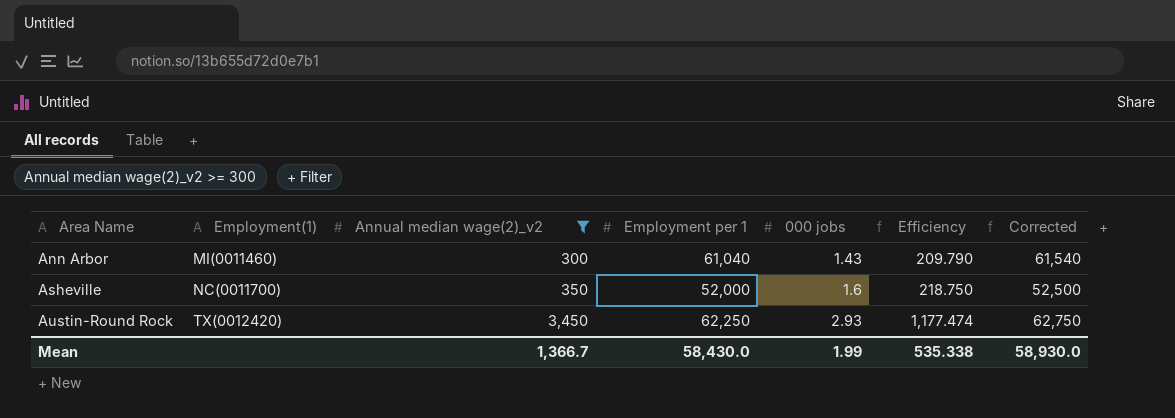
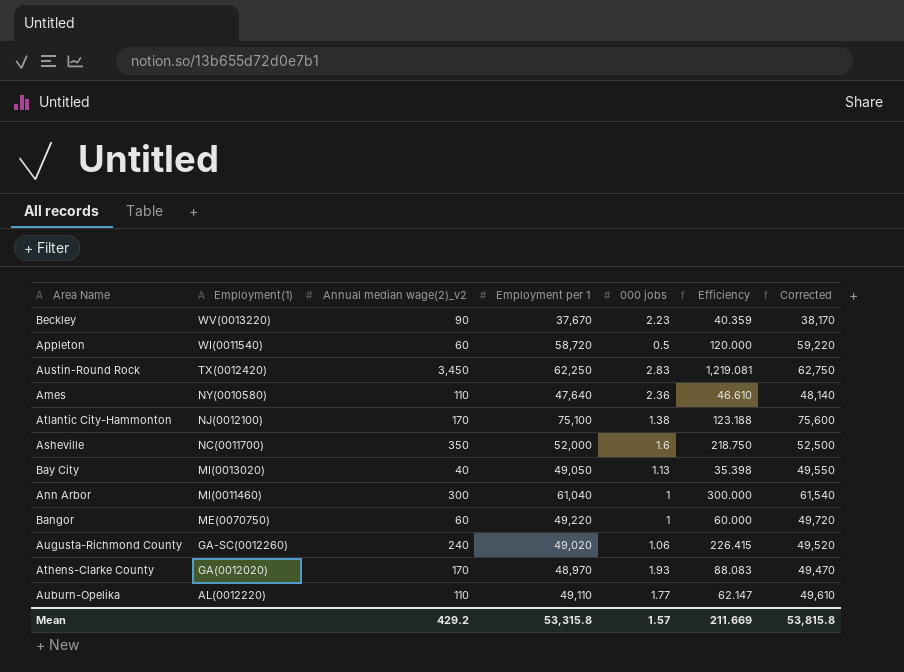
filter: Annual median wage(2)_v2 >= 300 -> none
row order: Area Name ascending -> Employment(1) descending
Austin-Round Rock | 000 jobs: 2.93 -> 2.83
Austin-Round Rock | Efficiency: 1,177.474 -> 1,219.081
Ann Arbor | 000 jobs: 1.43 -> 1
Ann Arbor | Efficiency: 209.790 -> 300.000
Mean | Annual median wage(2)_v2: 1,366.7 -> 429.2
Mean | Employment per 1: 58,430.0 -> 53,315.8
Mean | 000 jobs: 1.99 -> 1.57
Mean | Efficiency: 535.338 -> 211.669
Mean | Corrected: 58,930.0 -> 53,815.8

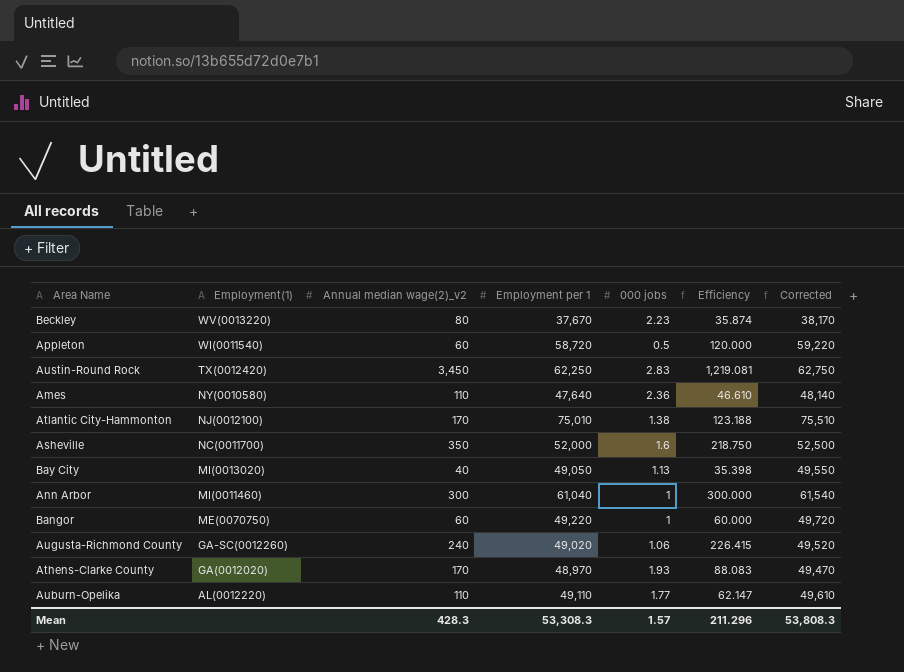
Beckley | Annual median wage(2)_v2: 90 -> 80
Beckley | Efficiency: 40.359 -> 35.874
Atlantic City-Hammonton | Employment per 1: 75,100 -> 75,010
Atlantic City-Hammonton | Corrected: 75,600 -> 75,510
Mean | Annual median wage(2)_v2: 429.2 -> 428.3
Mean | Employment per 1: 53,315.8 -> 53,308.3
Mean | Efficiency: 211.669 -> 211.296
Mean | Corrected: 53,815.8 -> 53,808.3

